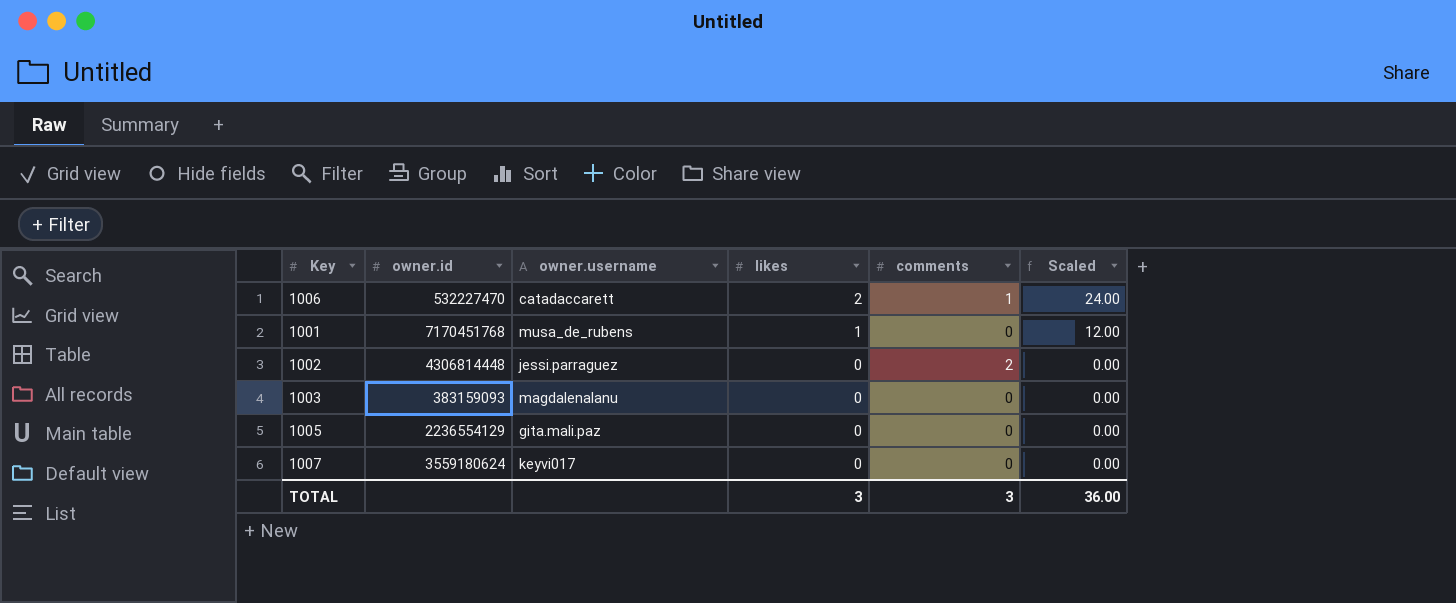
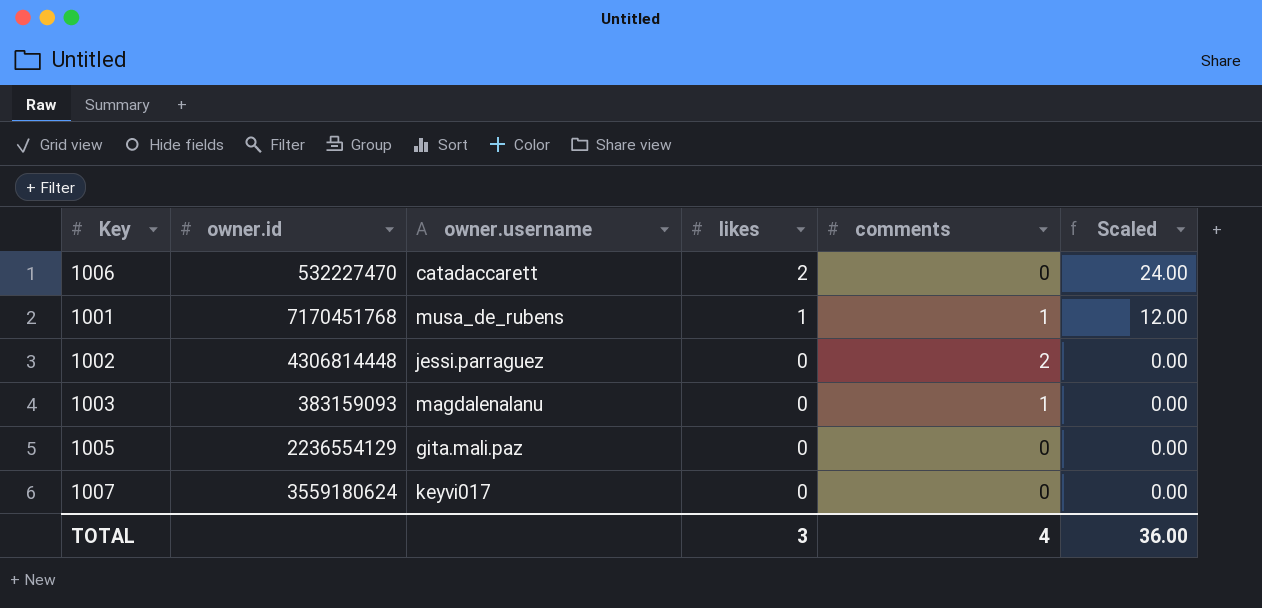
1006 | comments: 1 -> 0
1001 | comments: 0 -> 1
1003 | comments: 0 -> 1
TOTAL | comments: 3 -> 4

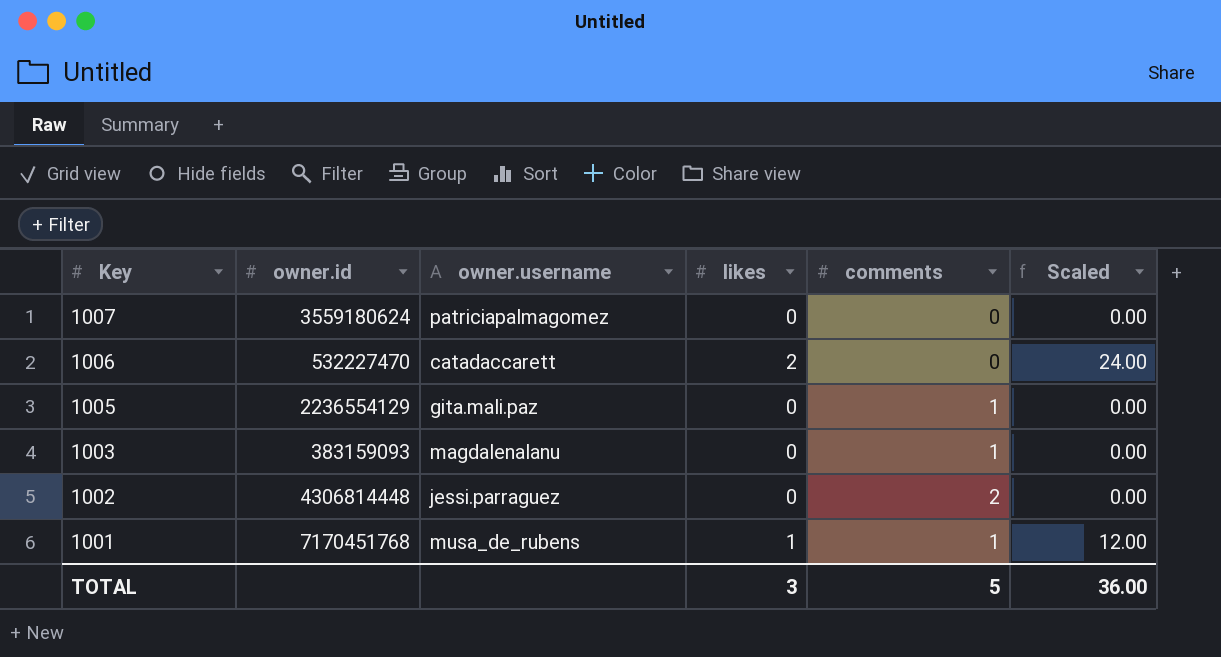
row order: likes descending -> Key descending
1007 | owner.username: keyvi017 -> patriciapalmagomez
1005 | comments: 0 -> 1
TOTAL | comments: 4 -> 5

